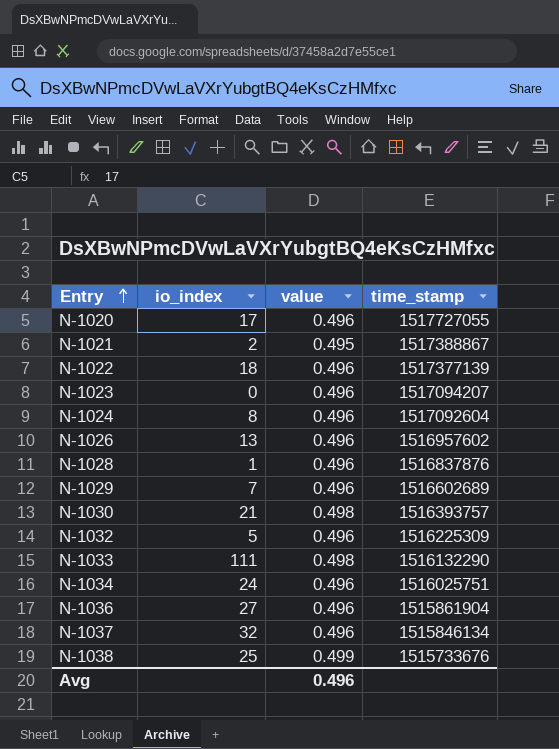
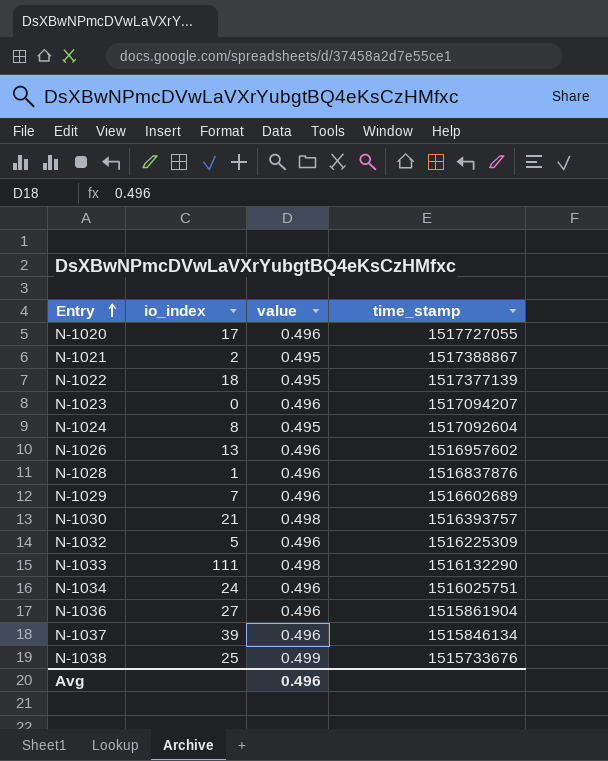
N-1022 | value: 0.496 -> 0.495
N-1024 | value: 0.496 -> 0.495
N-1037 | io_index: 32 -> 39

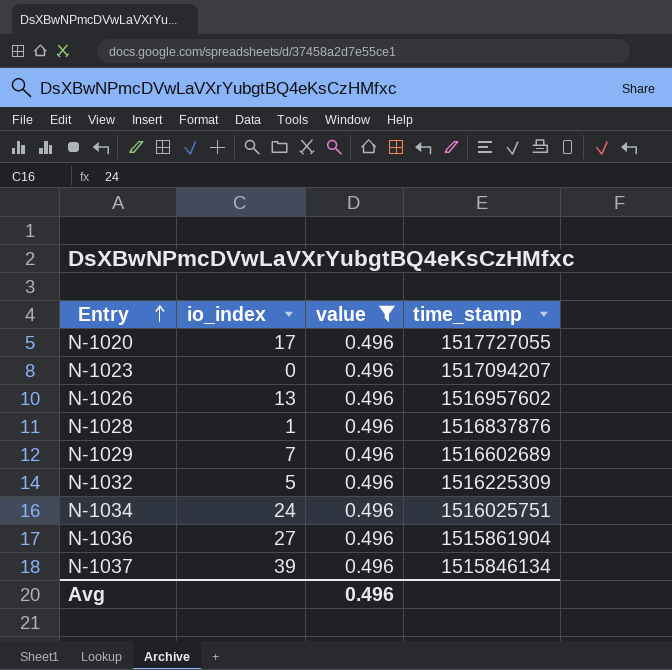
filter: none -> value = 0.496

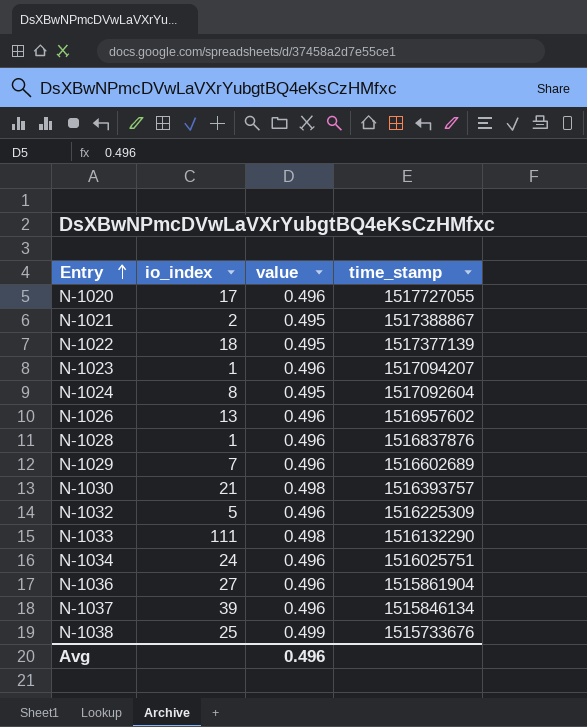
filter: value = 0.496 -> none
N-1023 | io_index: 0 -> 1

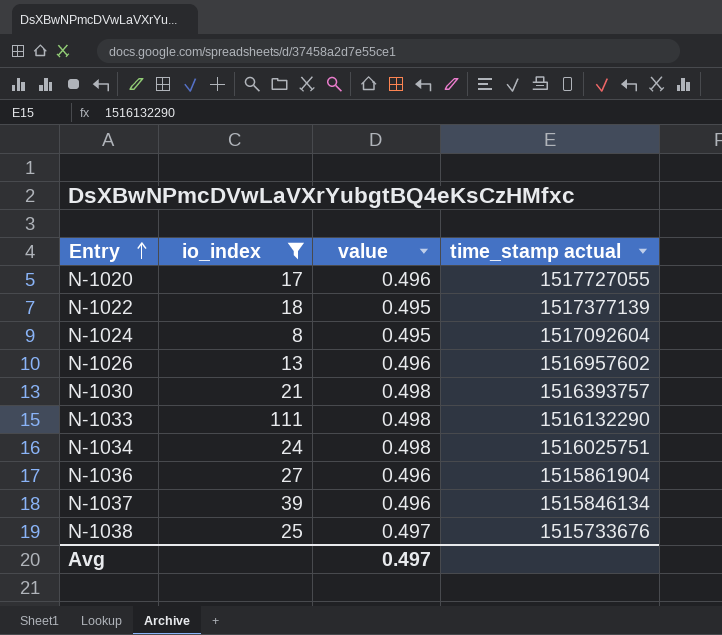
filter: none -> io_index >= 8
column name: time_stamp -> time_stamp actual
N-1034 | value: 0.496 -> 0.498
N-1038 | value: 0.499 -> 0.497
Avg | value: 0.496 -> 0.497

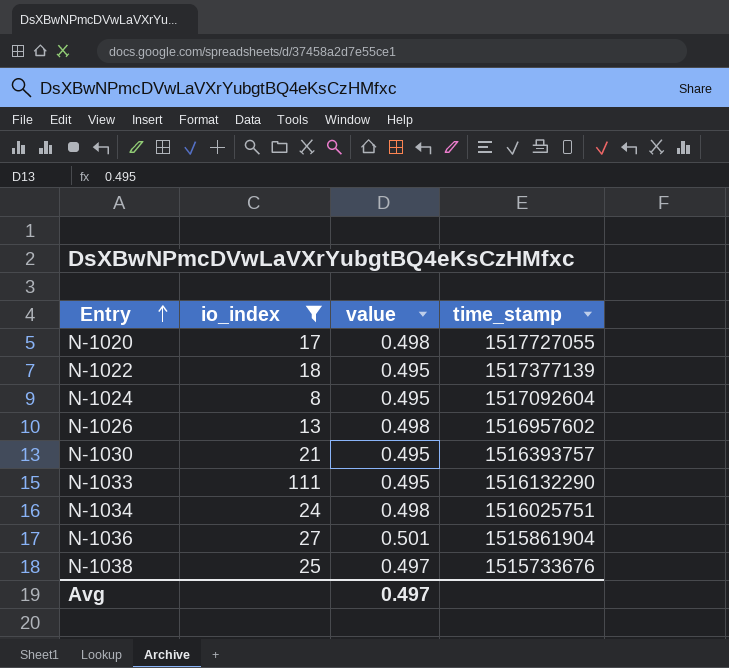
column name: time_stamp actual -> time_stamp
row N-1037: 39 | 0.496 | 1515846134 -> none
N-1020 | value: 0.496 -> 0.498
N-1026 | value: 0.496 -> 0.498
N-1030 | value: 0.498 -> 0.495
N-1033 | value: 0.498 -> 0.495
N-1036 | value: 0.496 -> 0.501

